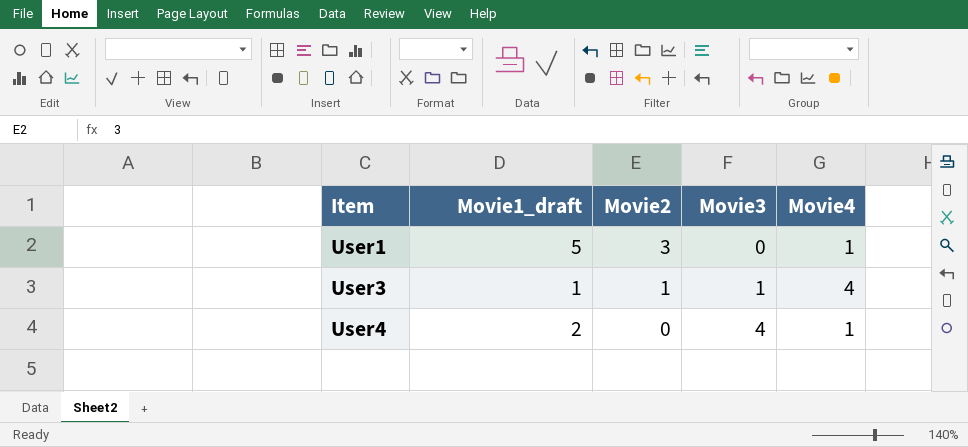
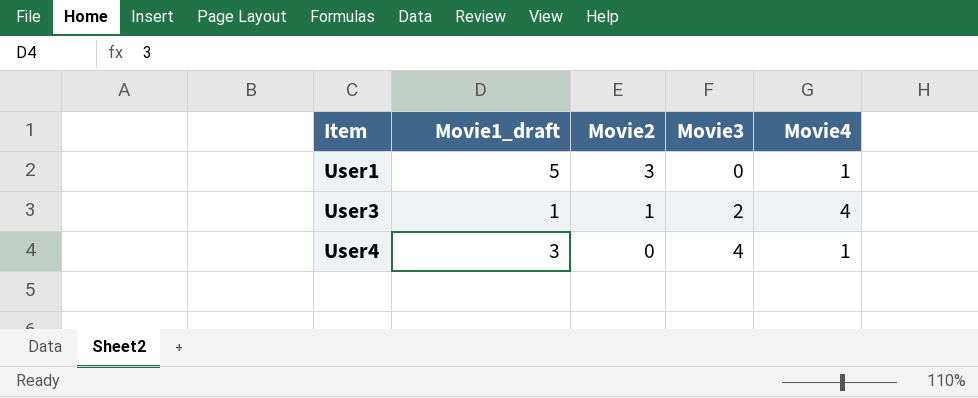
User3 | Movie3: 1 -> 2
User4 | Movie1_draft: 2 -> 3

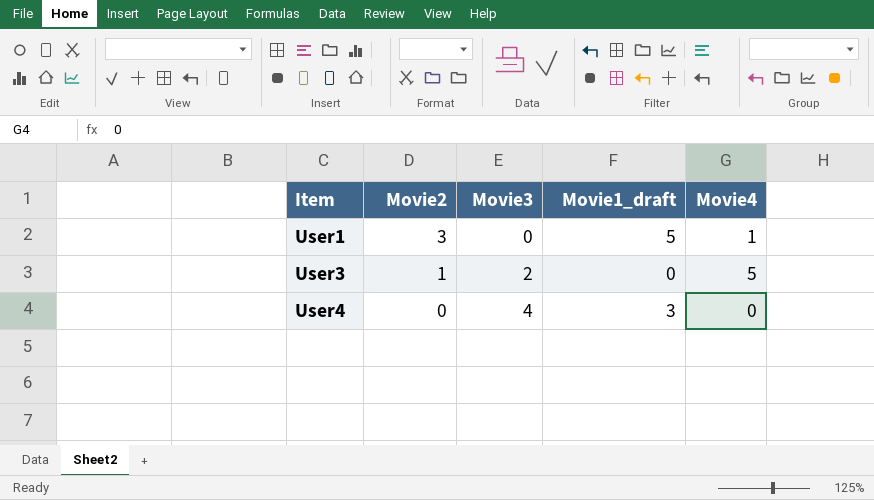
column Movie1_draft | position: 2 -> 4
User3 | Movie1_draft: 1 -> 0
User3 | Movie4: 4 -> 5
User4 | Movie4: 1 -> 0

